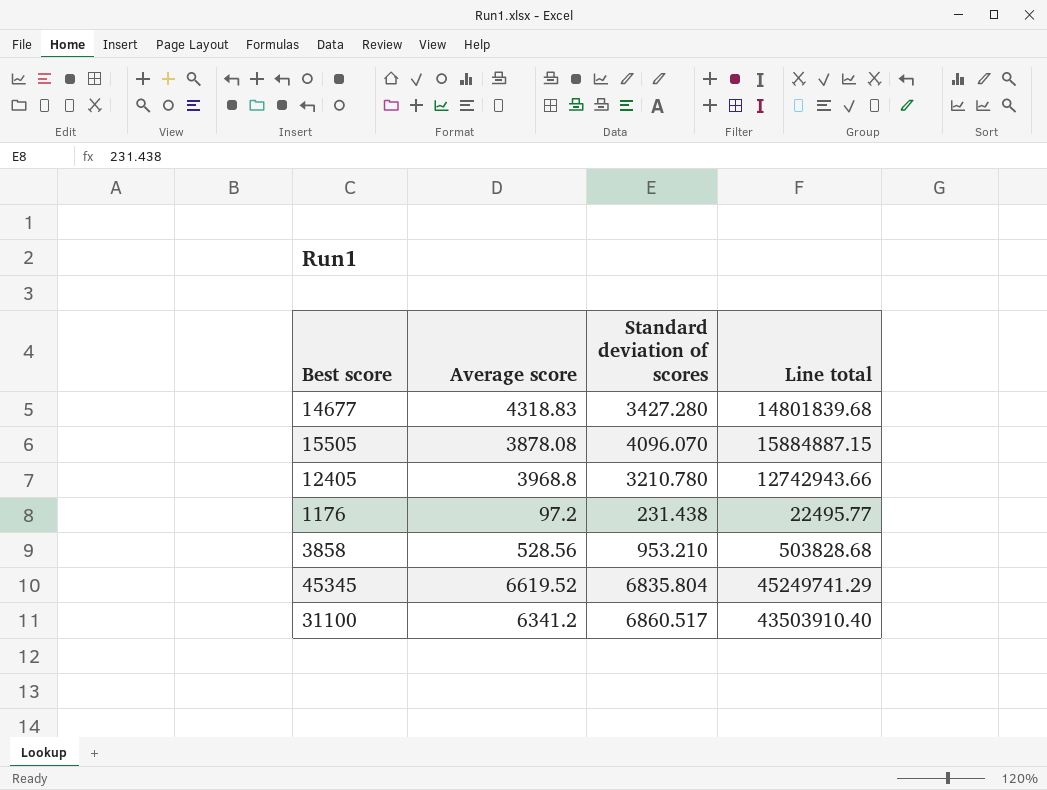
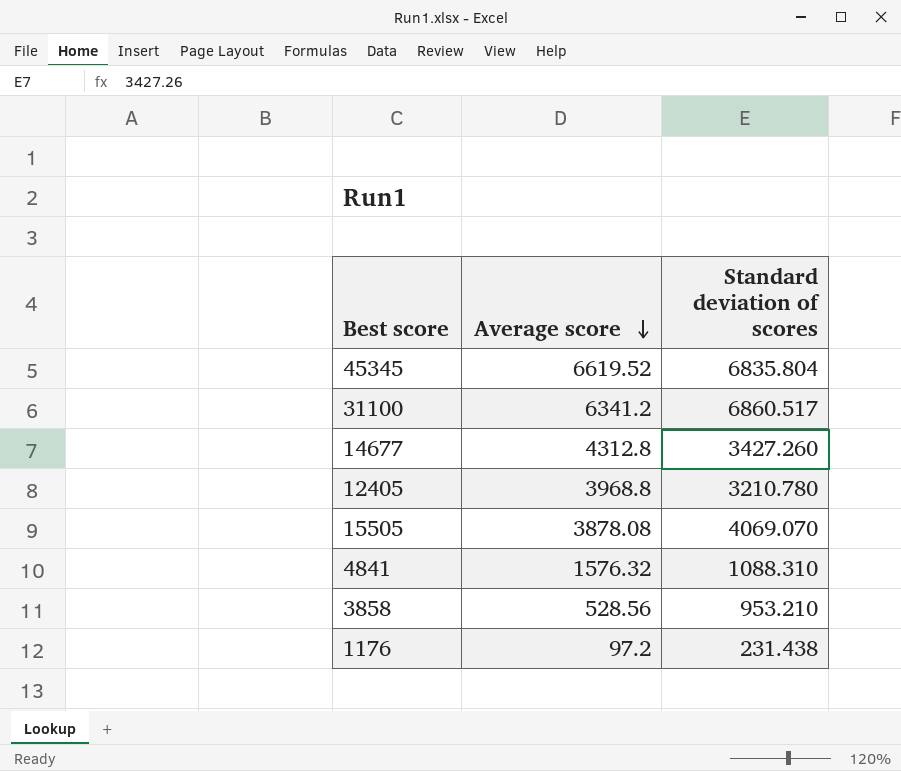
row order: none -> Average score descending
column Line total | formula: [Average score] * [Standard deviation of scores] -> none
14677 | Average score: 4318.83 -> 4312.8
14677 | Standard deviation of scores: 3427.280 -> 3427.260
15505 | Standard deviation of scores: 4096.070 -> 4069.070
row 4841: none -> 1576.32 | 1088.310

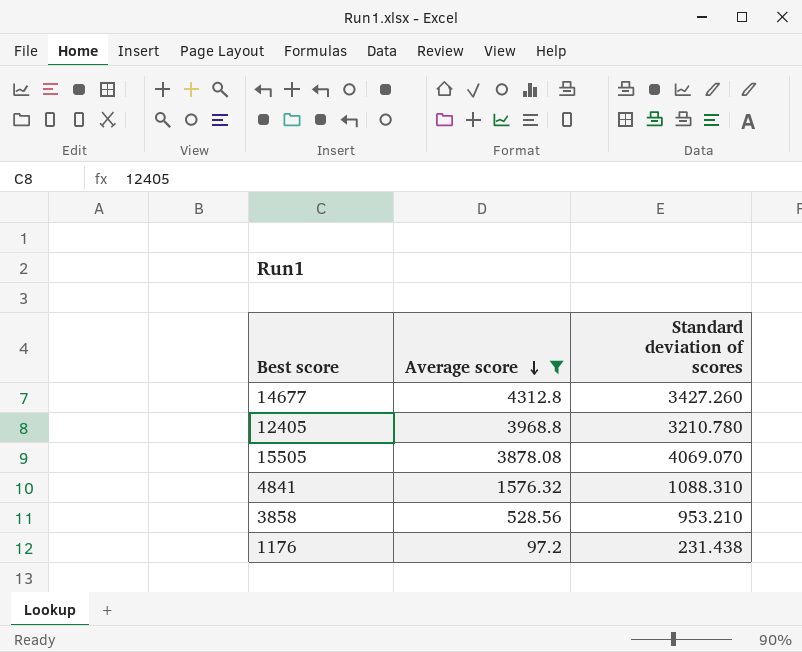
filter: none -> Average score <= 4312.8

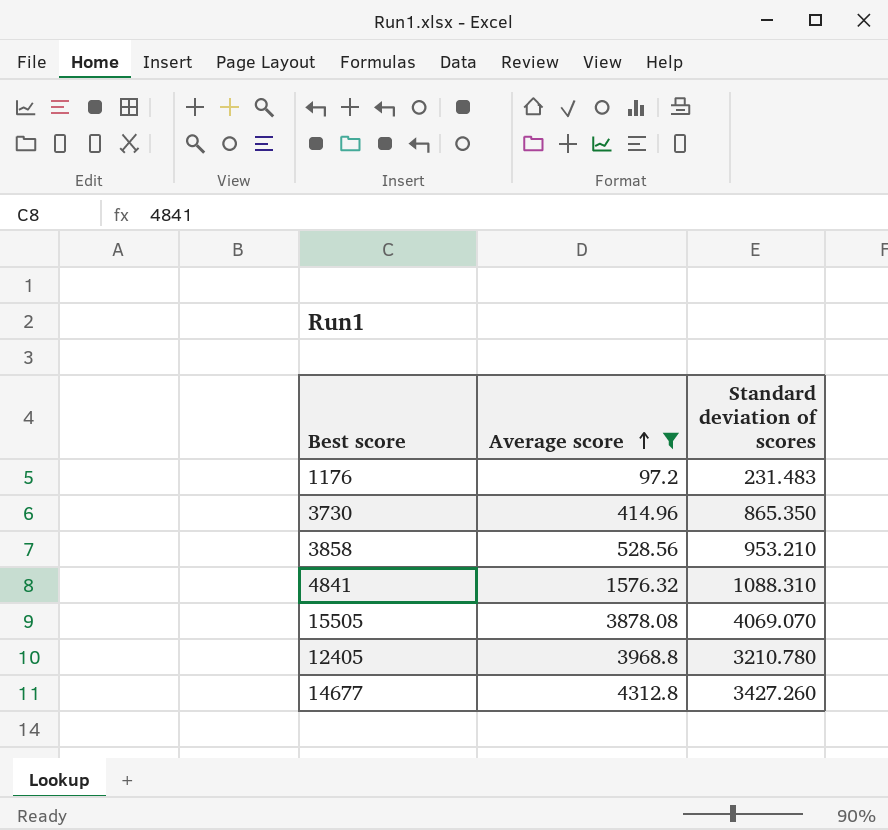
row order: Average score descending -> Average score ascending
1176 | Standard deviation of scores: 231.438 -> 231.483
row 3730: none -> 414.96 | 865.350

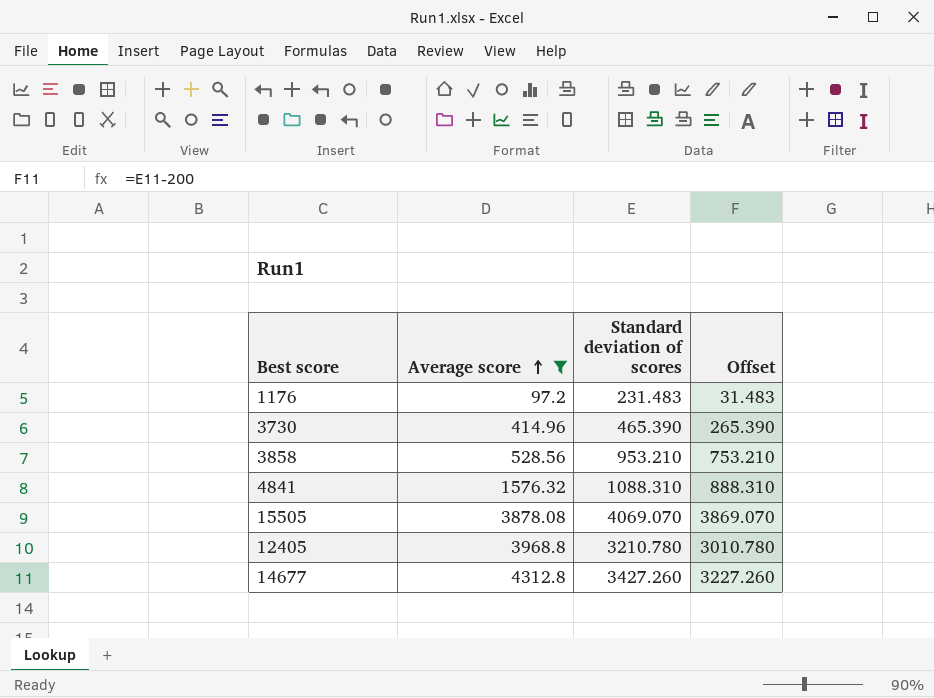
column Offset | formula: none -> [Standard deviation of scores] - 200
3730 | Standard deviation of scores: 865.350 -> 465.390

